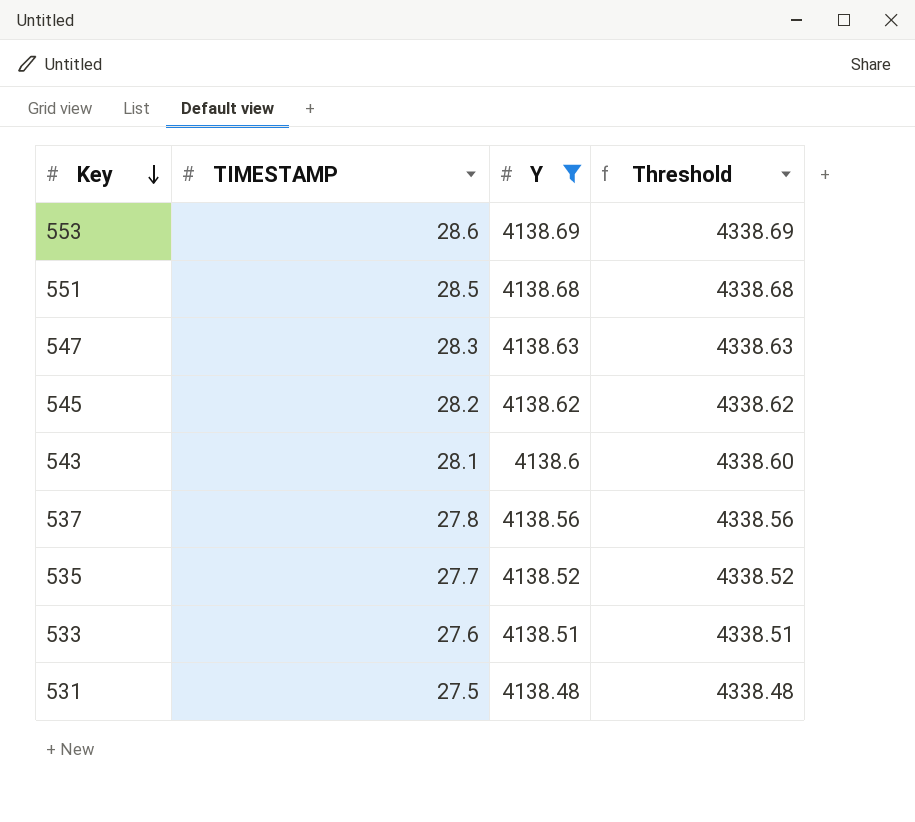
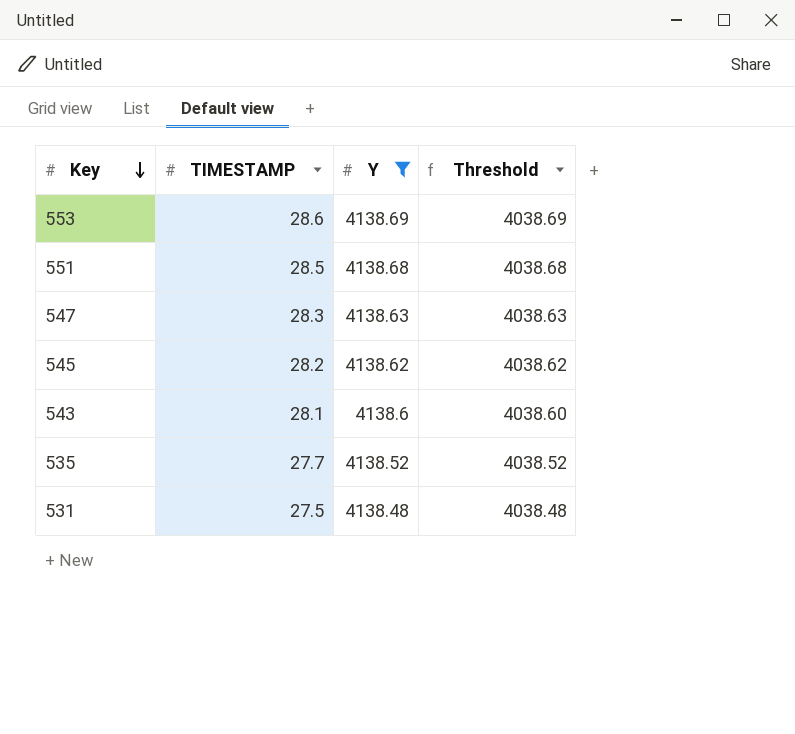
column Threshold | formula: [Y] + 200 -> [Y] - 100
row 537: 27.8 | 4138.56 | 4338.56 -> none
row 533: 27.6 | 4138.51 | 4338.51 -> none

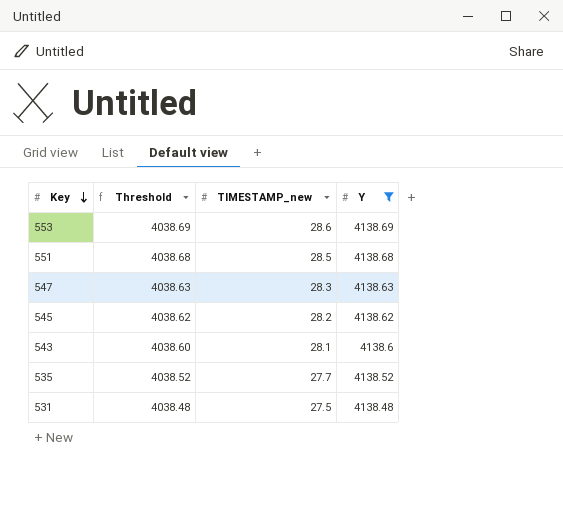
column Threshold | position: 4 -> 2
column name: TIMESTAMP -> TIMESTAMP_new

